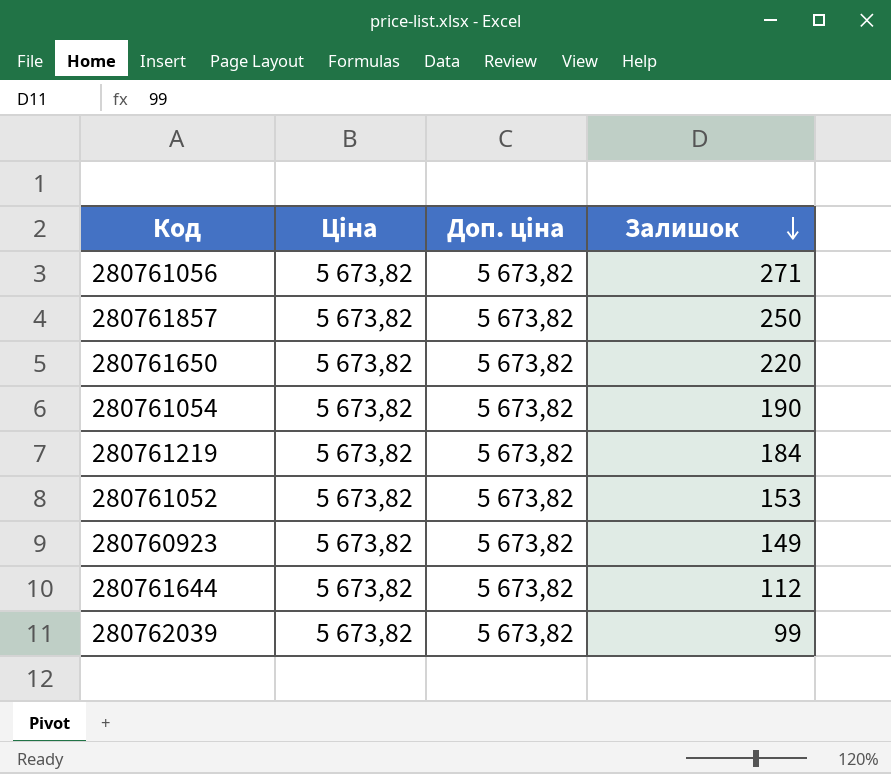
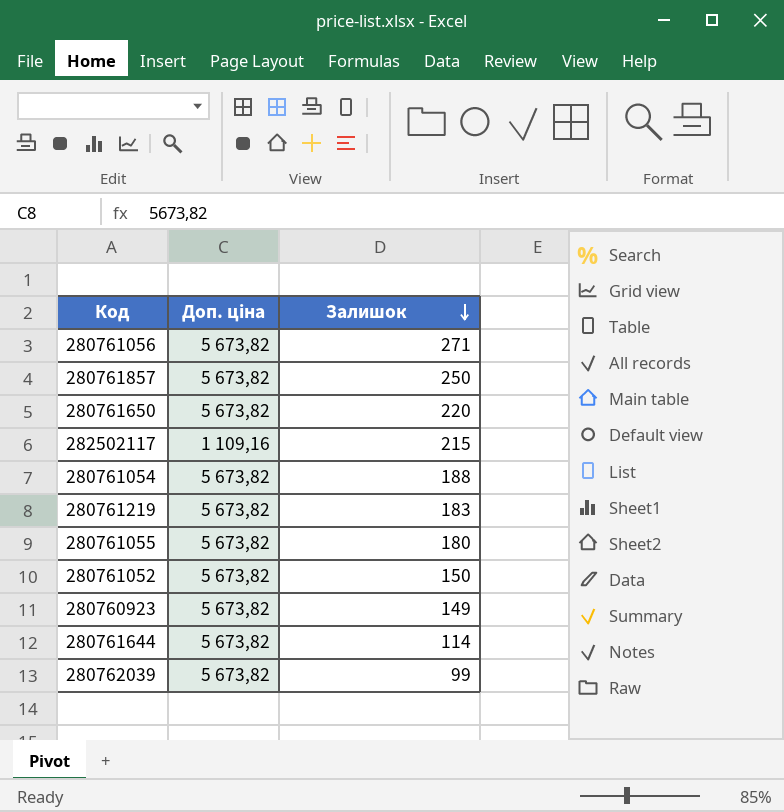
column Ціна | position: 2 -> none
row 282502117: none -> 1 109,16 | 215
280761054 | Залишок: 190 -> 188
280761219 | Залишок: 184 -> 183
row 280761055: none -> 5 673,82 | 180
280761052 | Залишок: 153 -> 150
280761644 | Залишок: 112 -> 114

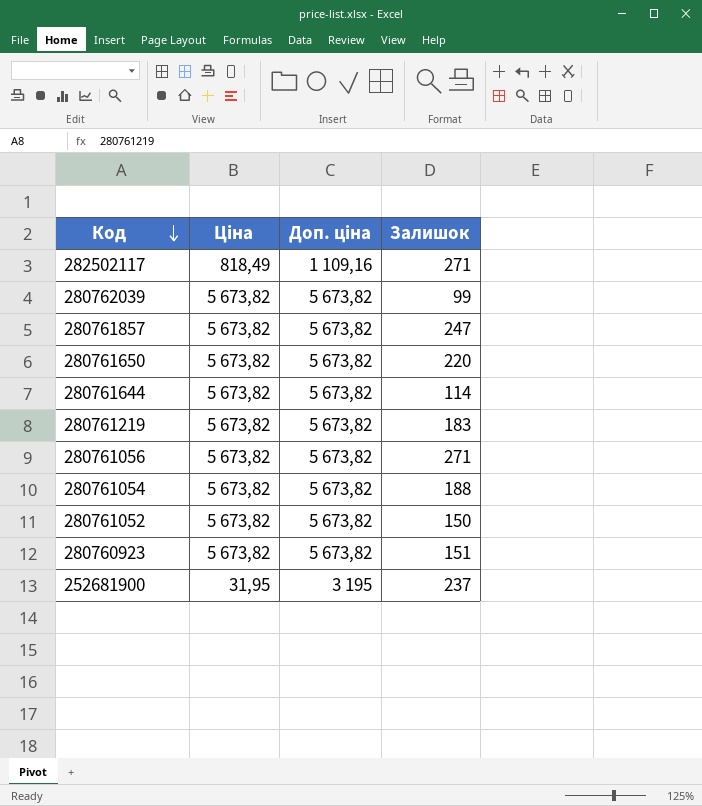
row order: Залишок descending -> Код descending
column Ціна | position: none -> 2
row 280761055: 5 673,82 | 180 -> none
282502117 | Залишок: 215 -> 271
280761857 | Залишок: 250 -> 247
280760923 | Залишок: 149 -> 151
row 252681900: none -> 31,95 | 3 195 | 237

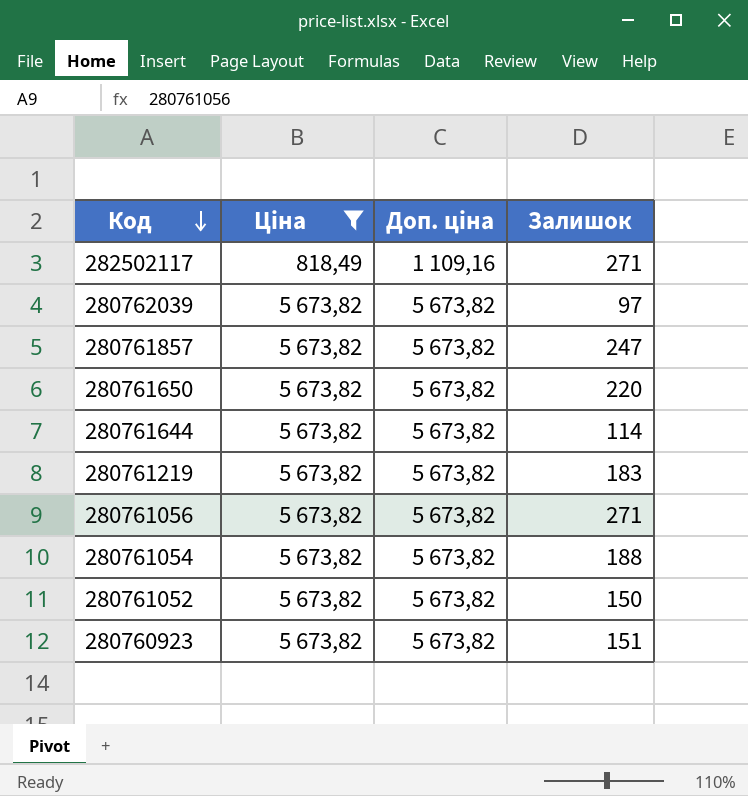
filter: none -> Ціна != 31,95
280762039 | Залишок: 99 -> 97

